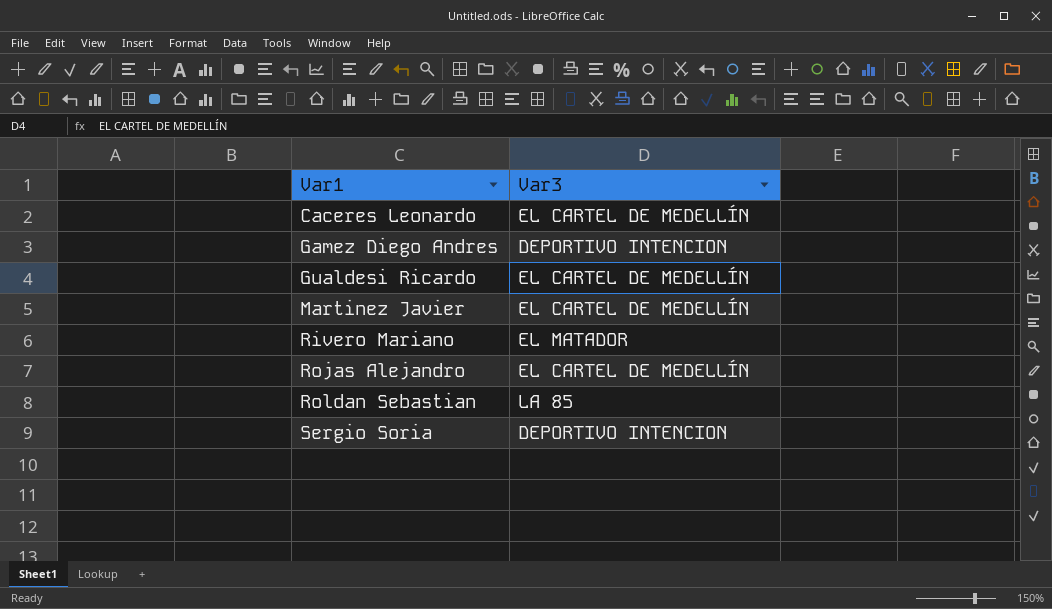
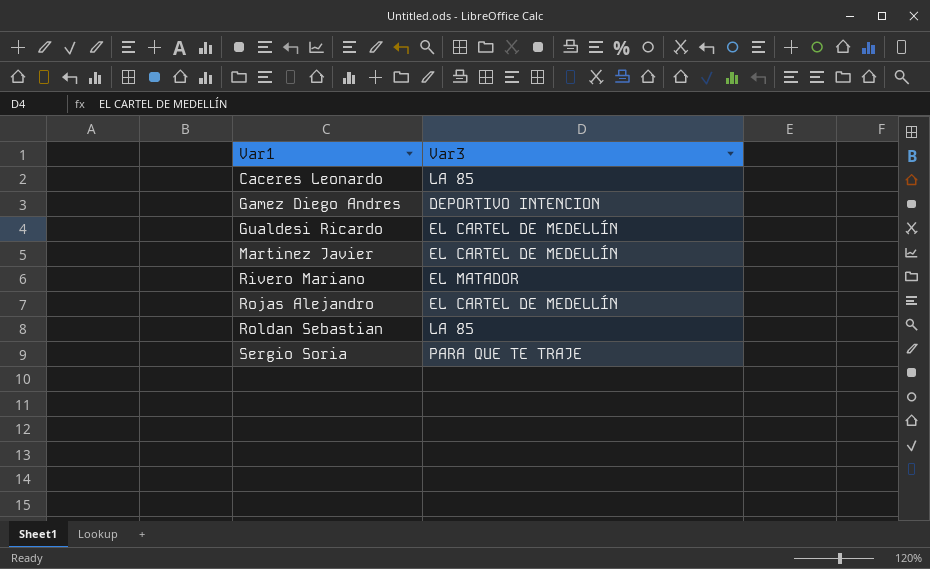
Caceres Leonardo | Var3: EL CARTEL DE MEDELLÍN -> LA 85
Sergio Soria | Var3: DEPORTIVO INTENCION -> PARA QUE TE TRAJE

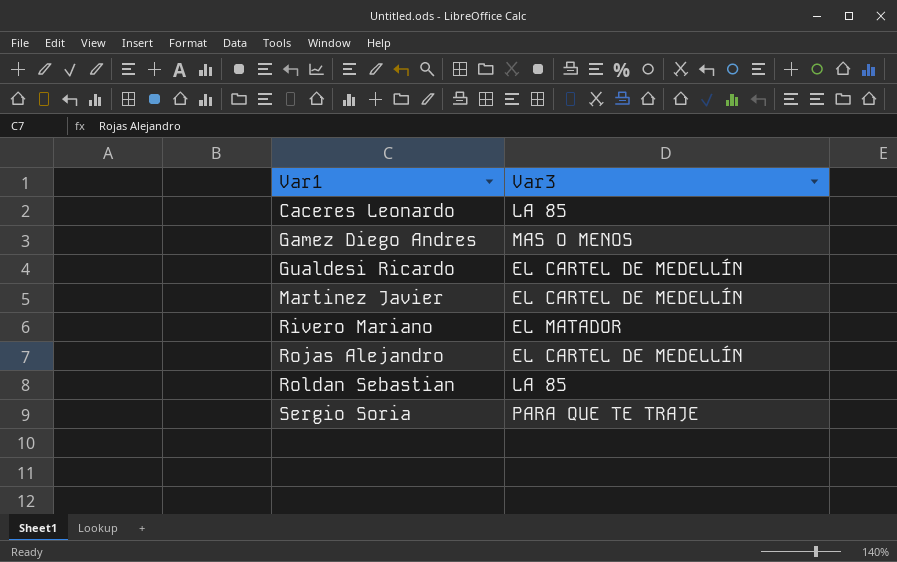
Gamez Diego Andres | Var3: DEPORTIVO INTENCION -> MAS O MENOS

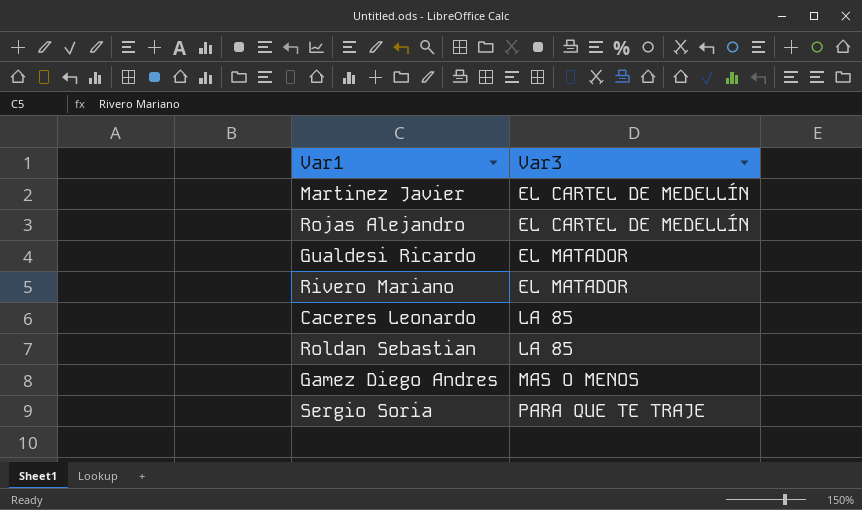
row order: Var1 ascending -> Var3 ascending
Gualdesi Ricardo | Var3: EL CARTEL DE MEDELLÍN -> EL MATADOR

